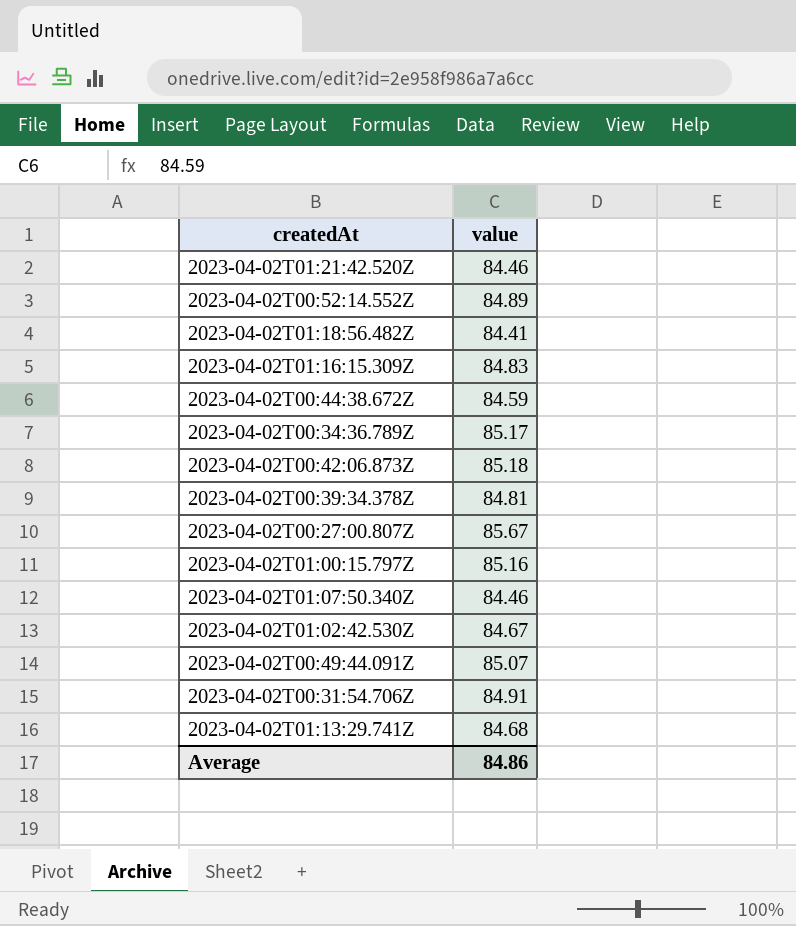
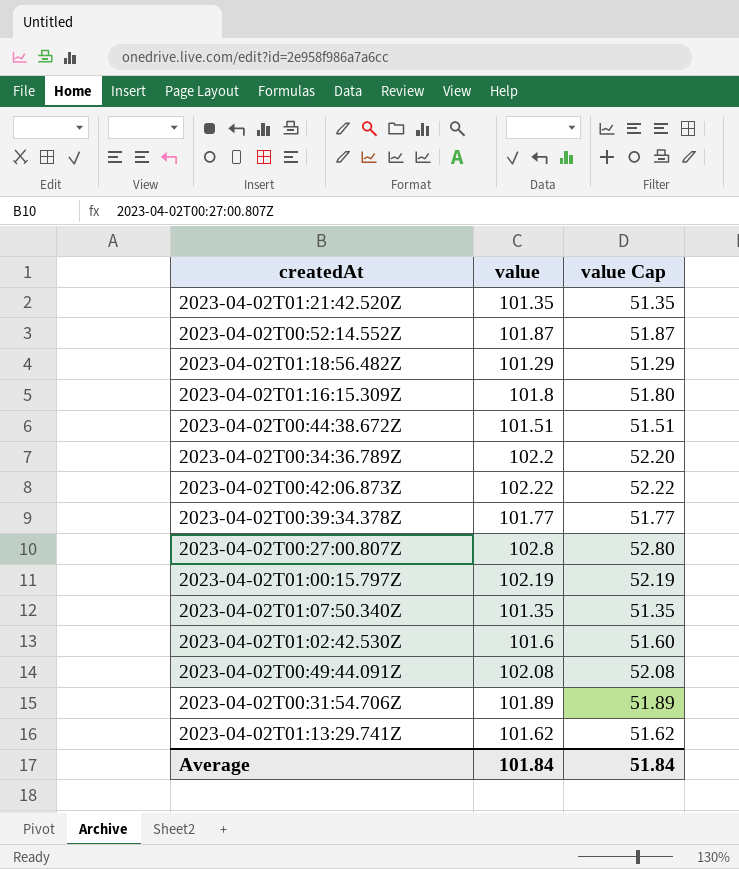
column value Cap | formula: none -> [value] - 50
2023-04-02T01:21:42.520Z | value: 84.46 -> 101.35
2023-04-02T00:52:14.552Z | value: 84.89 -> 101.87
2023-04-02T01:18:56.482Z | value: 84.41 -> 101.29
2023-04-02T01:16:15.309Z | value: 84.83 -> 101.8
2023-04-02T00:44:38.672Z | value: 84.59 -> 101.51
2023-04-02T00:34:36.789Z | value: 85.17 -> 102.2
2023-04-02T00:42:06.873Z | value: 85.18 -> 102.22
2023-04-02T00:39:34.378Z | value: 84.81 -> 101.77
2023-04-02T00:27:00.807Z | value: 85.67 -> 102.8
2023-04-02T01:00:15.797Z | value: 85.16 -> 102.19
2023-04-02T01:07:50.340Z | value: 84.46 -> 101.35
2023-04-02T01:02:42.530Z | value: 84.67 -> 101.6
2023-04-02T00:49:44.091Z | value: 85.07 -> 102.08
2023-04-02T00:31:54.706Z | value: 84.91 -> 101.89
2023-04-02T01:13:29.741Z | value: 84.68 -> 101.62
Average | value: 84.86 -> 101.84

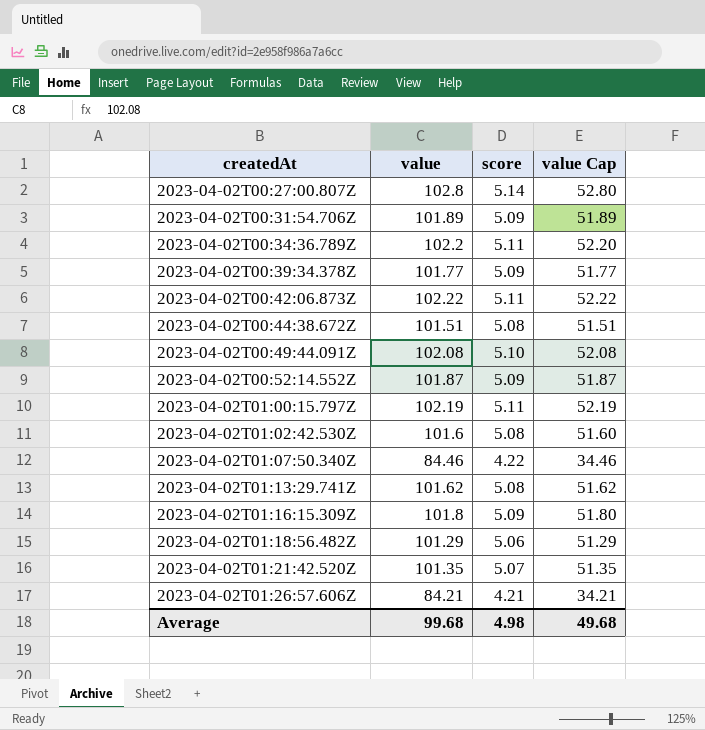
row order: none -> createdAt ascending
column score | formula: none -> [value] * 0.05
2023-04-02T01:07:50.340Z | value: 101.35 -> 84.46
2023-04-02T01:07:50.340Z | value Cap: 51.35 -> 34.46
row 2023-04-02T01:26:57.606Z: none -> 84.21 | 4.21 | 34.21
Average | value: 101.84 -> 99.68
Average | value Cap: 51.84 -> 49.68

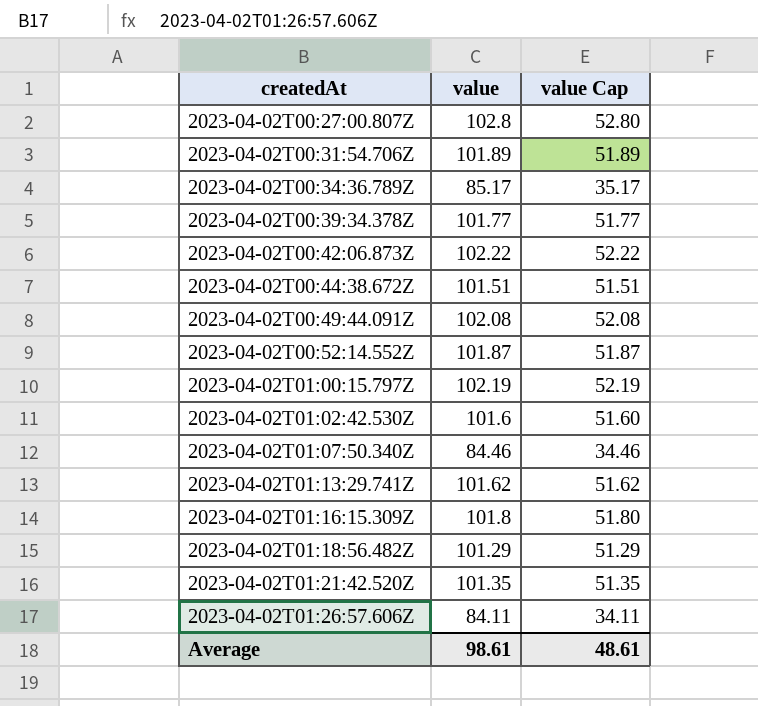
column score | formula: [value] * 0.05 -> none
2023-04-02T00:34:36.789Z | value: 102.2 -> 85.17
2023-04-02T00:34:36.789Z | value Cap: 52.20 -> 35.17
2023-04-02T01:26:57.606Z | value: 84.21 -> 84.11
2023-04-02T01:26:57.606Z | value Cap: 34.21 -> 34.11
Average | value: 99.68 -> 98.61
Average | value Cap: 49.68 -> 48.61

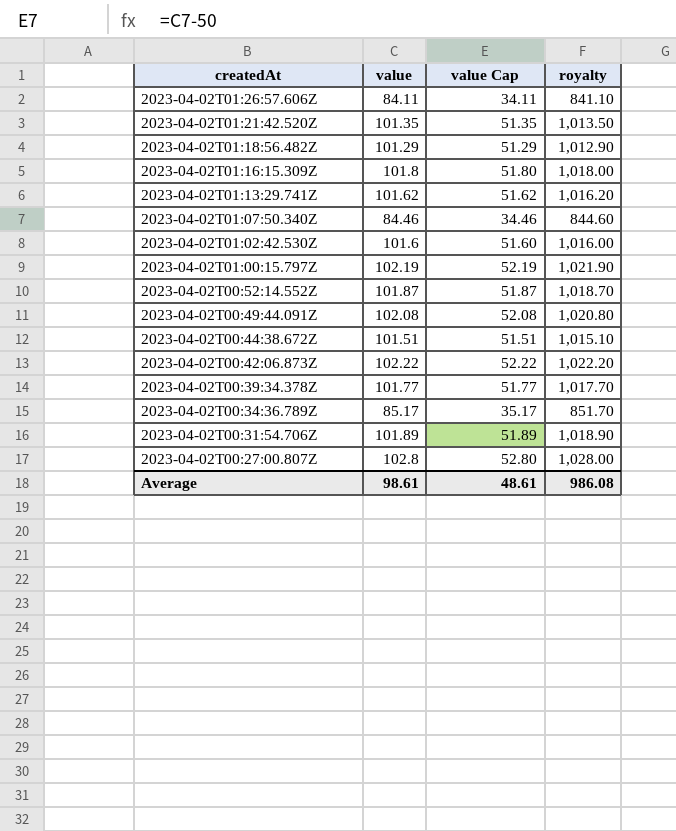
row order: createdAt ascending -> createdAt descending
column royalty | formula: none -> [value] * 10

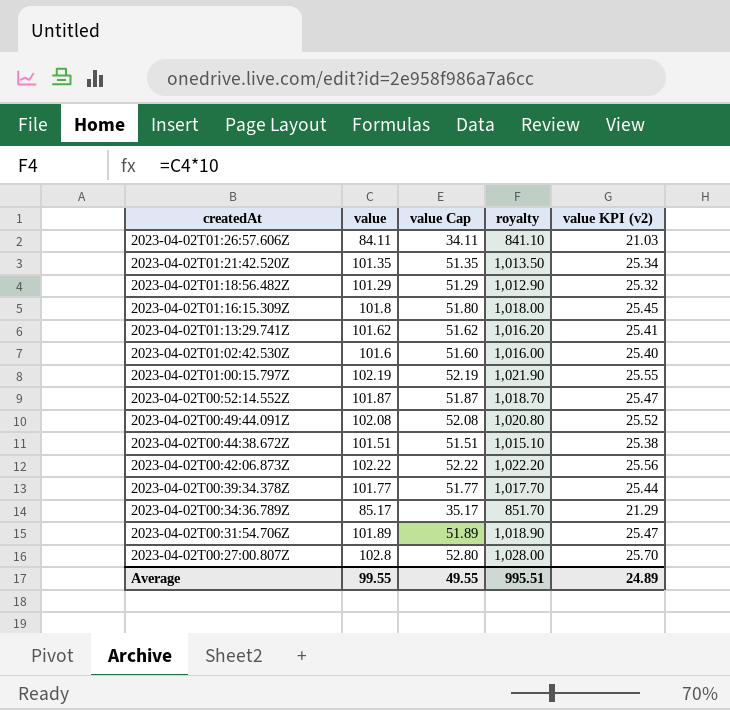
column value KPI (v2) | formula: none -> [value] * 0.25
row 2023-04-02T01:07:50.340Z: 84.46 | 34.46 | 844.60 -> none
Average | value: 98.61 -> 99.55
Average | value Cap: 48.61 -> 49.55
Average | royalty: 986.08 -> 995.51

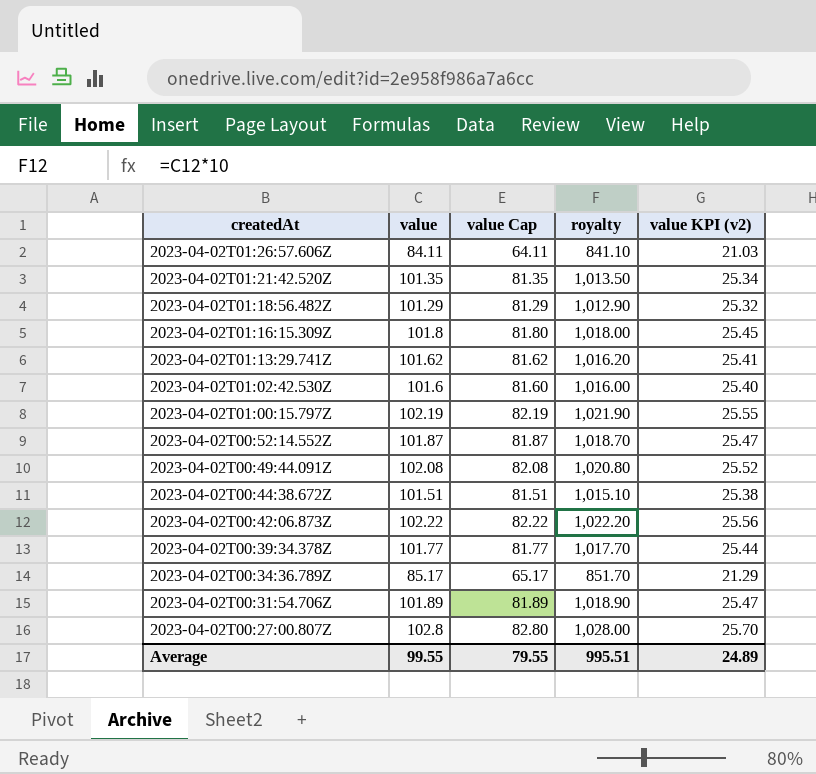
column value Cap | formula: [value] - 50 -> [value] - 20
Average | value Cap: 49.55 -> 79.55

